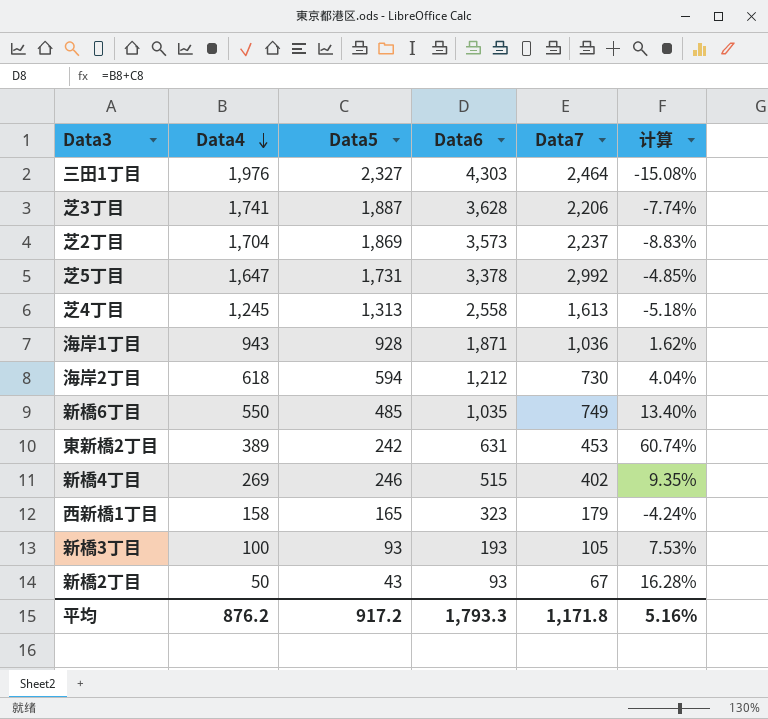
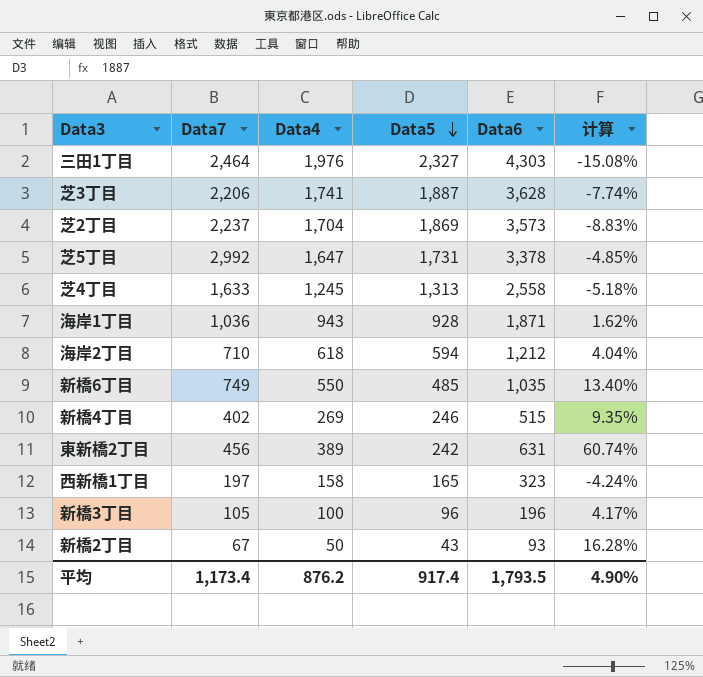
row order: Data4 descending -> Data5 descending
column Data7 | position: 5 -> 2
芝4丁目 | Data7: 1,613 -> 1,633
海岸2丁目 | Data7: 730 -> 710
東新橋2丁目 | Data7: 453 -> 456
西新橋1丁目 | Data7: 179 -> 197
新橋3丁目 | Data5: 93 -> 96
新橋3丁目 | Data6: 193 -> 196
新橋3丁目 | 计算: 7.53% -> 4.17%
平均 | Data7: 1,171.8 -> 1,173.4
平均 | Data5: 917.2 -> 917.4
平均 | Data6: 1,793.3 -> 1,793.5
平均 | 计算: 5.16% -> 4.90%

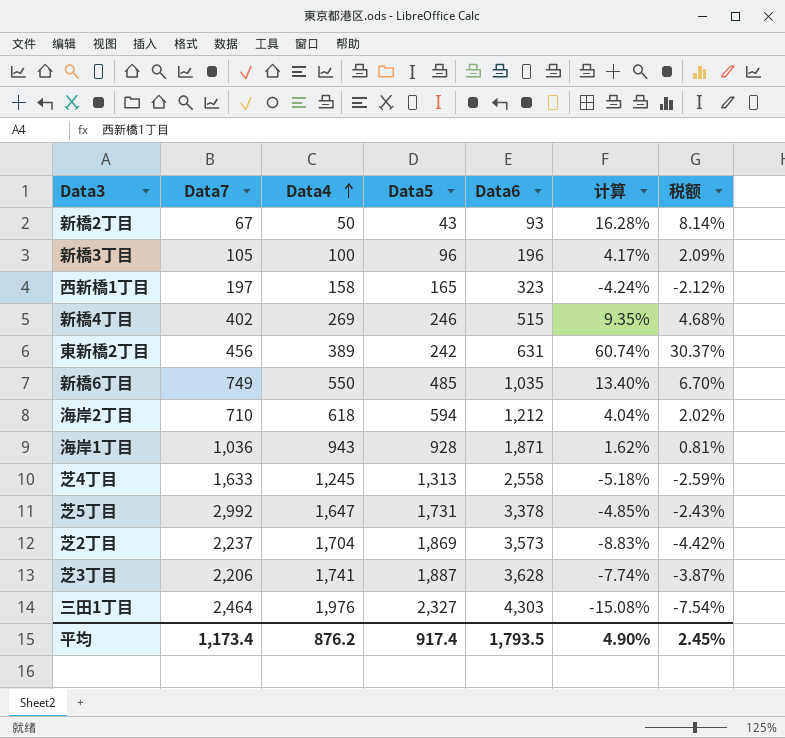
row order: Data5 descending -> Data4 ascending
column 税额 | formula: none -> [计算] * 0.5

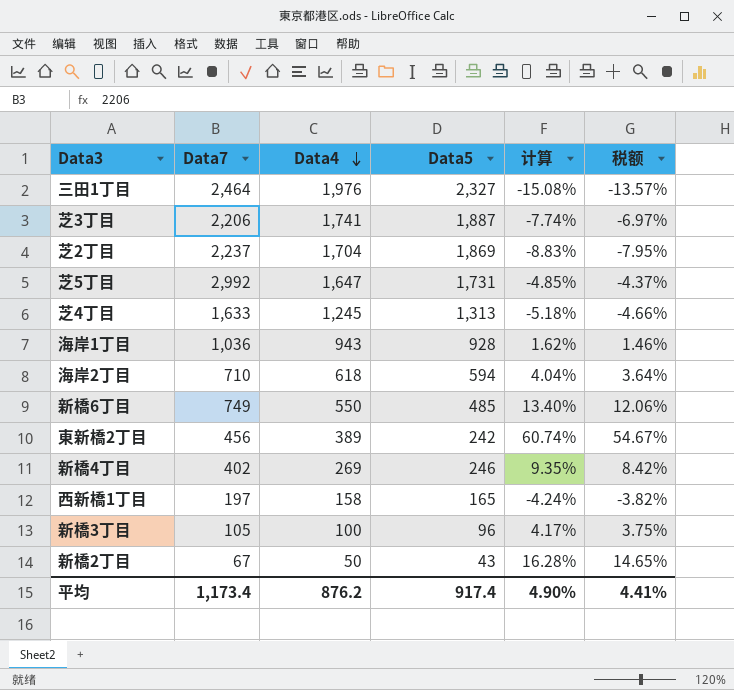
row order: Data4 ascending -> Data4 descending
column Data6 | formula: [Data4] + [Data5] -> none
column 税额 | formula: [计算] * 0.5 -> [计算] * 0.9
平均 | 税额: 2.45% -> 4.41%

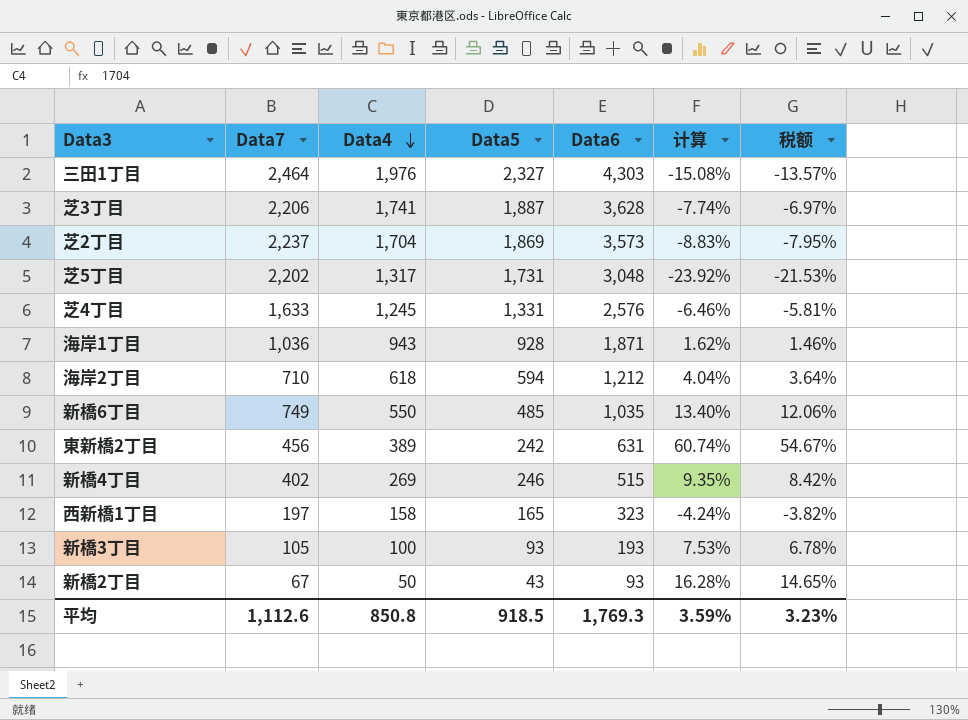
column Data6 | formula: none -> [Data4] + [Data5]
芝5丁目 | Data7: 2,992 -> 2,202
芝5丁目 | Data4: 1,647 -> 1,317
芝5丁目 | 计算: -4.85% -> -23.92%
芝5丁目 | 税额: -4.37% -> -21.53%
芝4丁目 | Data5: 1,313 -> 1,331
芝4丁目 | 计算: -5.18% -> -6.46%
芝4丁目 | 税额: -4.66% -> -5.81%
新橋3丁目 | Data5: 96 -> 93
新橋3丁目 | 计算: 4.17% -> 7.53%
新橋3丁目 | 税额: 3.75% -> 6.78%
平均 | Data7: 1,173.4 -> 1,112.6
平均 | Data4: 876.2 -> 850.8
平均 | Data5: 917.4 -> 918.5
平均 | 计算: 4.90% -> 3.59%
平均 | 税额: 4.41% -> 3.23%

